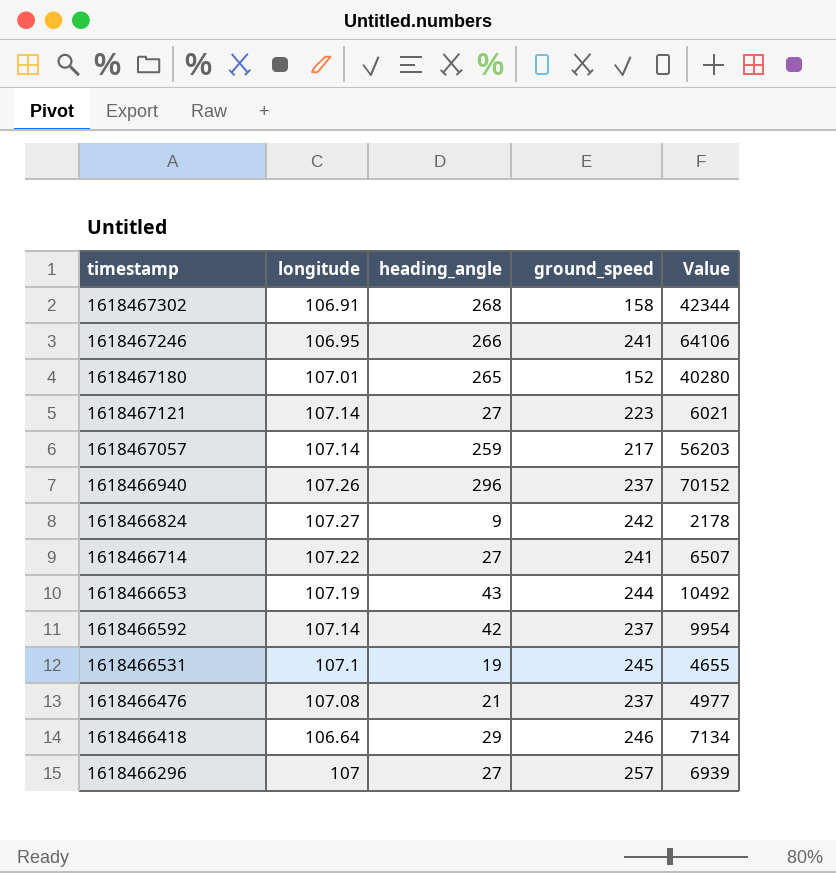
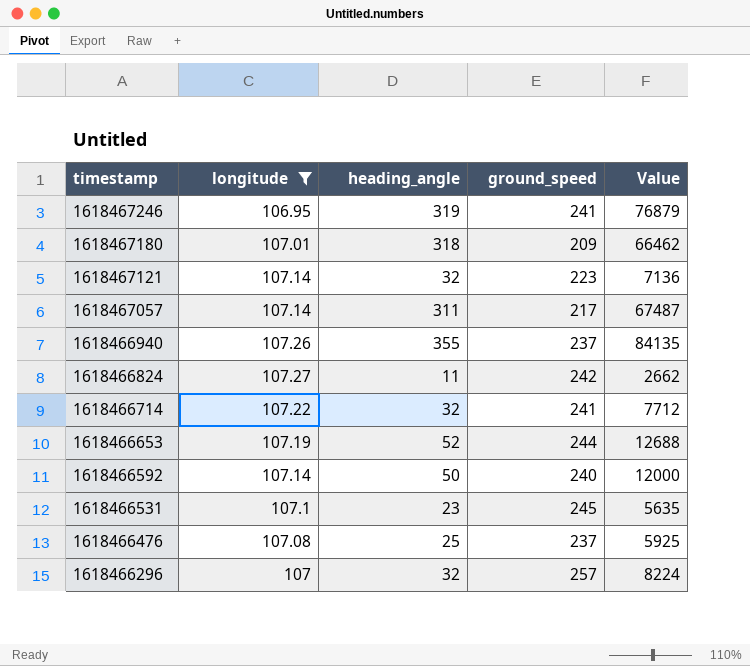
filter: none -> longitude >= 106.95
1618467246 | heading_angle: 266 -> 319
1618467246 | Value: 64106 -> 76879
1618467180 | heading_angle: 265 -> 318
1618467180 | ground_speed: 152 -> 209
1618467180 | Value: 40280 -> 66462
1618467121 | heading_angle: 27 -> 32
1618467121 | Value: 6021 -> 7136
1618467057 | heading_angle: 259 -> 311
1618467057 | Value: 56203 -> 67487
1618466940 | heading_angle: 296 -> 355
1618466940 | Value: 70152 -> 84135
1618466824 | heading_angle: 9 -> 11
1618466824 | Value: 2178 -> 2662
1618466714 | heading_angle: 27 -> 32
1618466714 | Value: 6507 -> 7712
1618466653 | heading_angle: 43 -> 52
1618466653 | Value: 10492 -> 12688
1618466592 | heading_angle: 42 -> 50
1618466592 | ground_speed: 237 -> 240
1618466592 | Value: 9954 -> 12000
1618466531 | heading_angle: 19 -> 23
1618466531 | Value: 4655 -> 5635
1618466476 | heading_angle: 21 -> 25
1618466476 | Value: 4977 -> 5925
1618466296 | heading_angle: 27 -> 32
1618466296 | Value: 6939 -> 8224

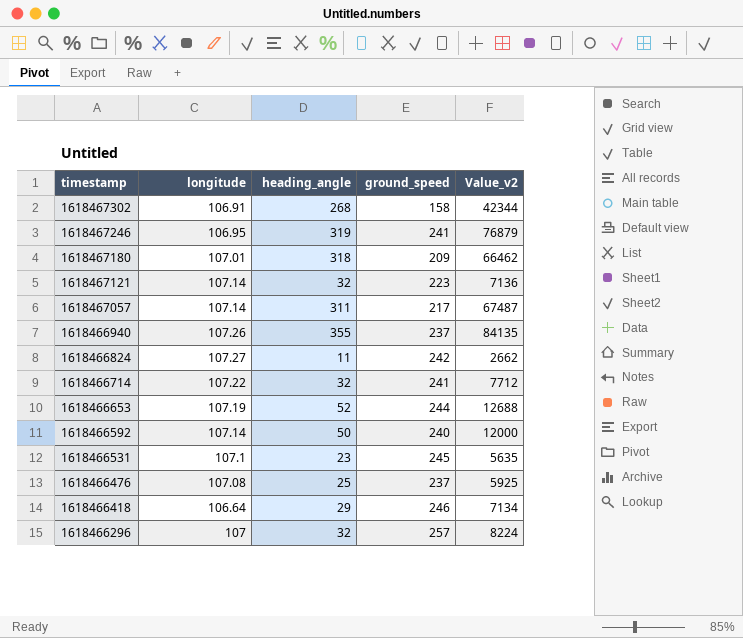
filter: longitude >= 106.95 -> none
column name: Value -> Value_v2

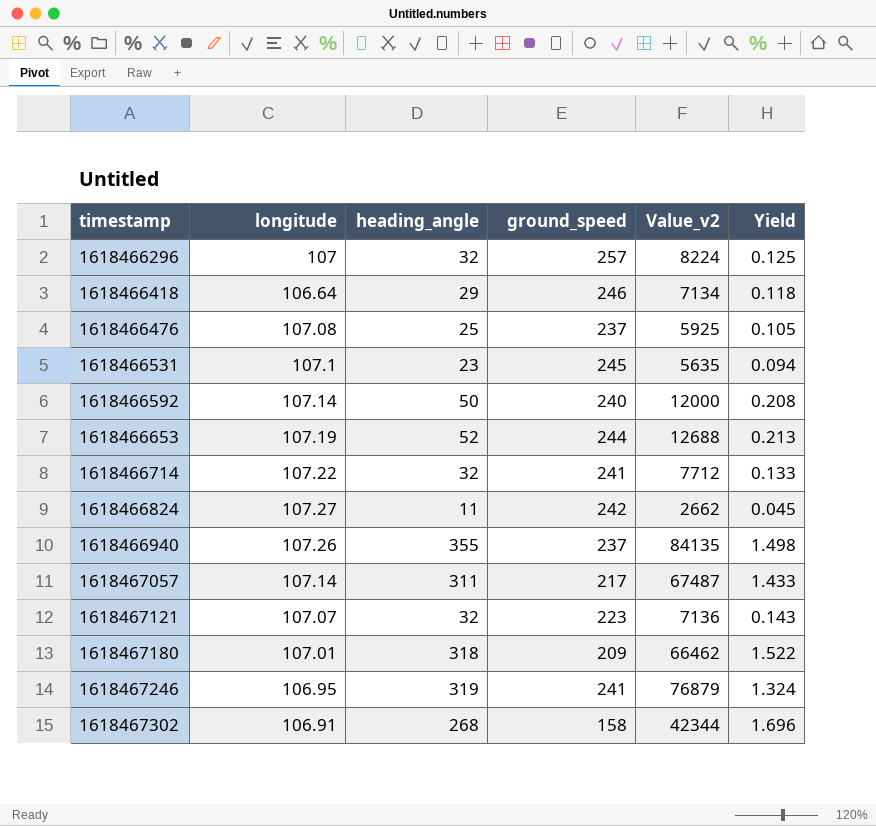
row order: timestamp descending -> timestamp ascending
column Yield | formula: none -> [heading_angle] / [ground_speed]
1618467121 | longitude: 107.14 -> 107.07

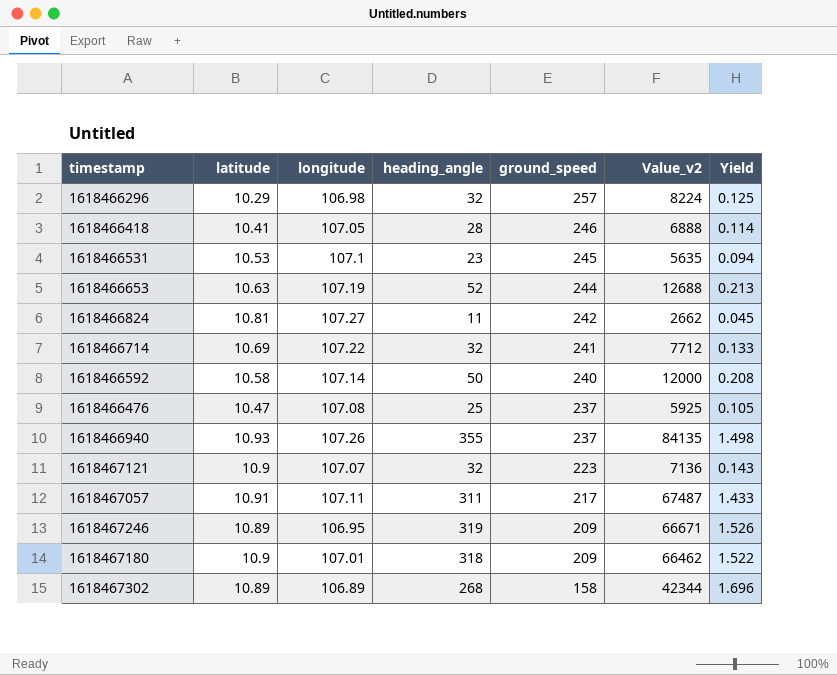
row order: timestamp ascending -> ground_speed descending
column latitude | position: none -> 2
1618466296 | longitude: 107 -> 106.98
1618466418 | longitude: 106.64 -> 107.05
1618466418 | heading_angle: 29 -> 28
1618466418 | Value_v2: 7134 -> 6888
1618466418 | Yield: 0.118 -> 0.114
1618467057 | longitude: 107.14 -> 107.11
1618467246 | ground_speed: 241 -> 209
1618467246 | Value_v2: 76879 -> 66671
1618467246 | Yield: 1.324 -> 1.526
1618467302 | longitude: 106.91 -> 106.89

